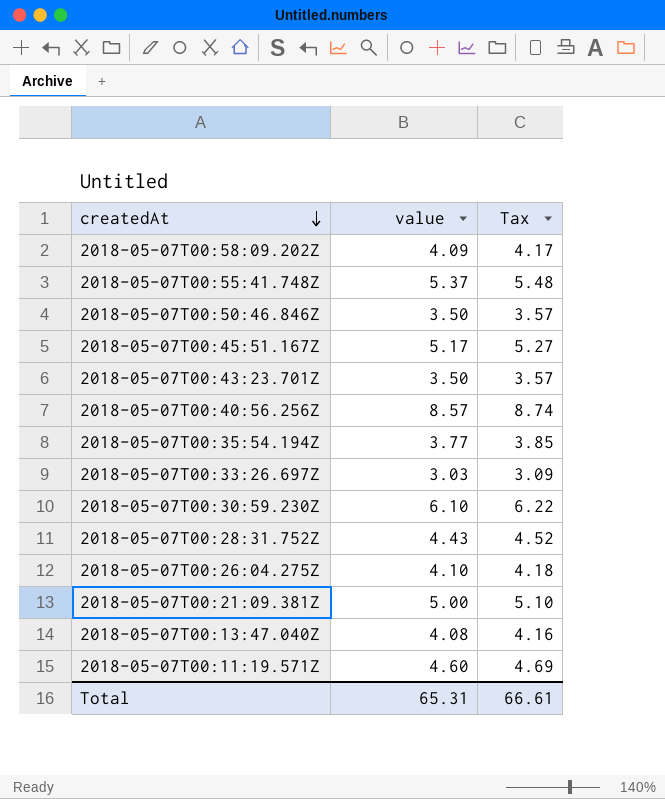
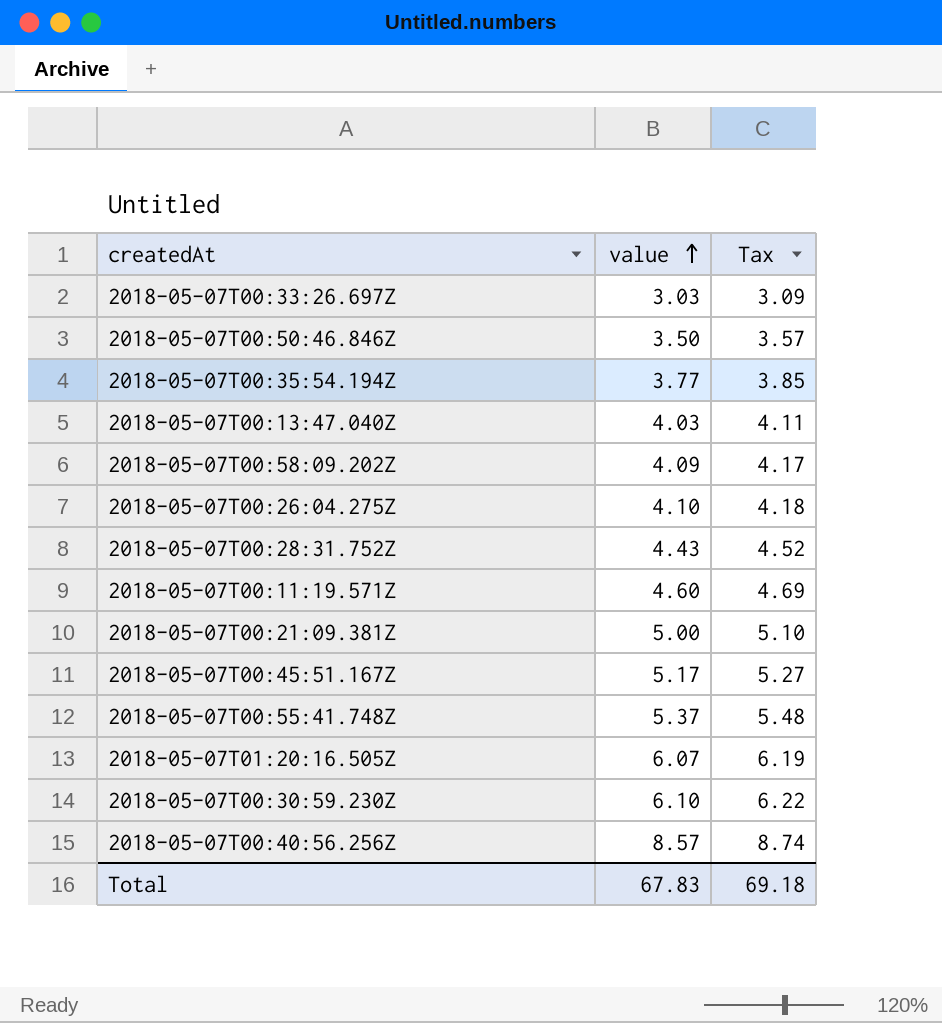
row order: createdAt descending -> value ascending
row 2018-05-07T00:43:23.701Z: 3.50 | 3.57 -> none
2018-05-07T00:13:47.040Z | value: 4.08 -> 4.03
2018-05-07T00:13:47.040Z | Tax: 4.16 -> 4.11
row 2018-05-07T01:20:16.505Z: none -> 6.07 | 6.19
Total | value: 65.31 -> 67.83
Total | Tax: 66.61 -> 69.18

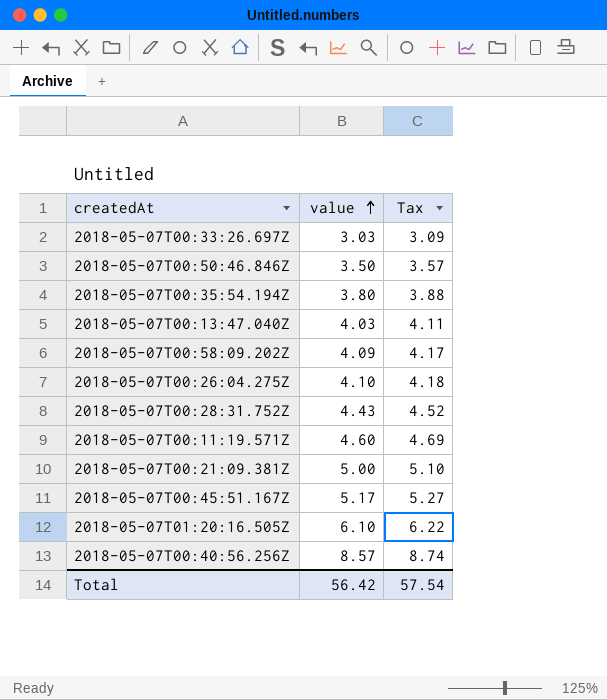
row 2018-05-07T00:55:41.748Z: 5.37 | 5.48 -> none
row 2018-05-07T00:30:59.230Z: 6.10 | 6.22 -> none
2018-05-07T00:35:54.194Z | value: 3.77 -> 3.80
2018-05-07T00:35:54.194Z | Tax: 3.85 -> 3.88
2018-05-07T01:20:16.505Z | value: 6.07 -> 6.10
2018-05-07T01:20:16.505Z | Tax: 6.19 -> 6.22
Total | value: 67.83 -> 56.42
Total | Tax: 69.18 -> 57.54

